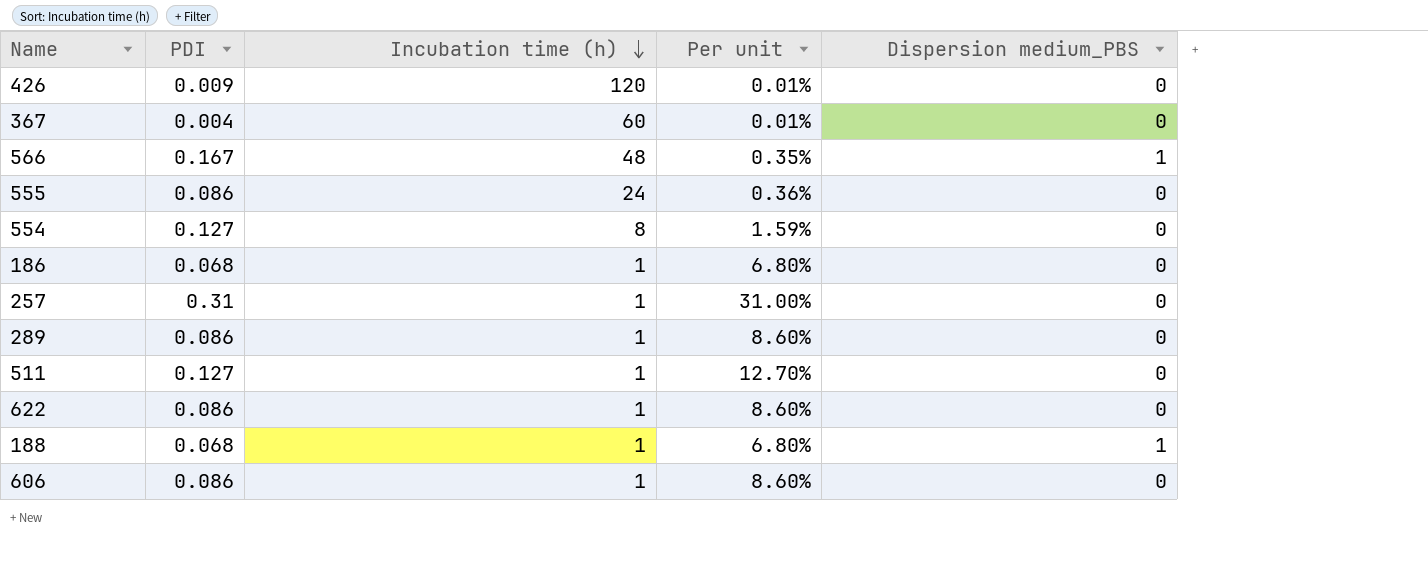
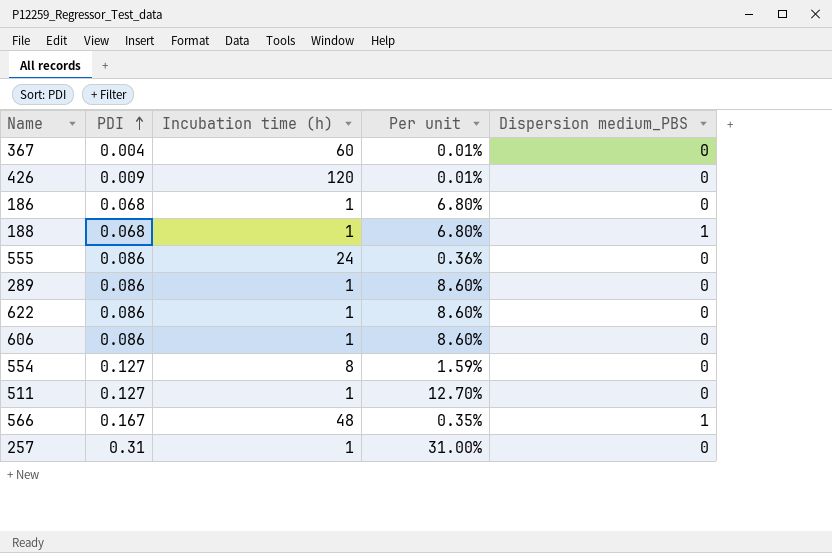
row order: Incubation time (h) descending -> PDI ascending

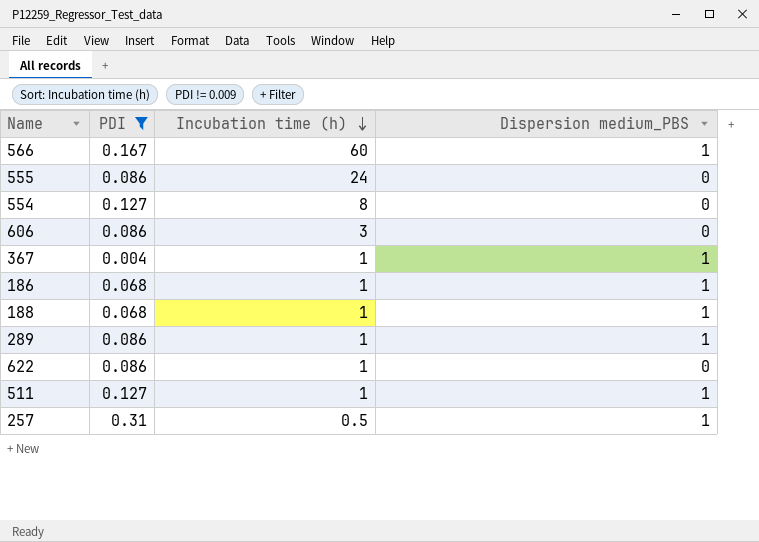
filter: none -> PDI != 0.009
row order: PDI ascending -> Incubation time (h) descending
column Per unit | formula: [PDI] / [Incubation time (h)] -> none
566 | Incubation time (h): 48 -> 60
606 | Incubation time (h): 1 -> 3
367 | Incubation time (h): 60 -> 1
367 | Dispersion medium_PBS: 0 -> 1
186 | Dispersion medium_PBS: 0 -> 1
289 | Dispersion medium_PBS: 0 -> 1
511 | Dispersion medium_PBS: 0 -> 1
257 | Incubation time (h): 1 -> 0.5
257 | Dispersion medium_PBS: 0 -> 1

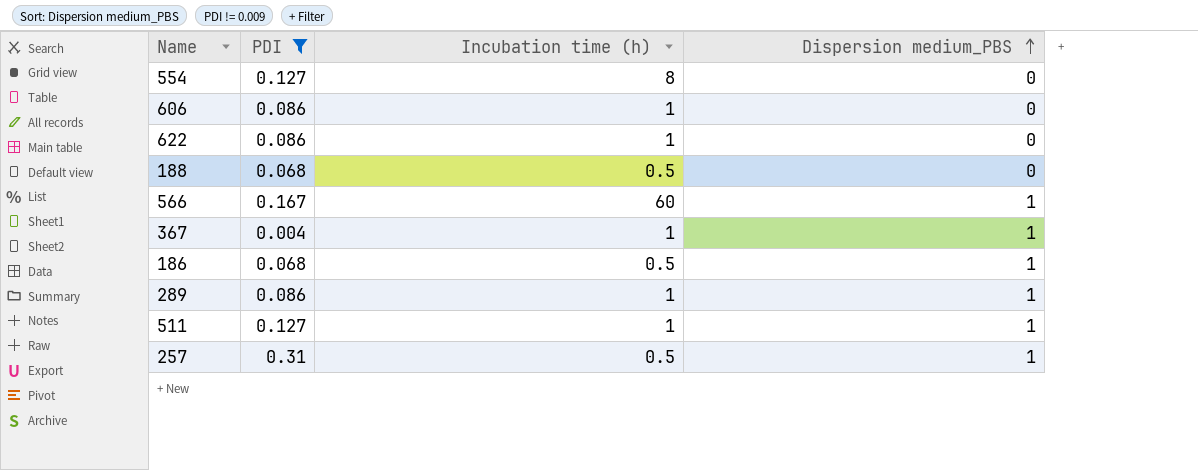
row order: Incubation time (h) descending -> Dispersion medium_PBS ascending
row 555: 0.086 | 24 | 0 -> none
606 | Incubation time (h): 3 -> 1
188 | Incubation time (h): 1 -> 0.5
188 | Dispersion medium_PBS: 1 -> 0
186 | Incubation time (h): 1 -> 0.5

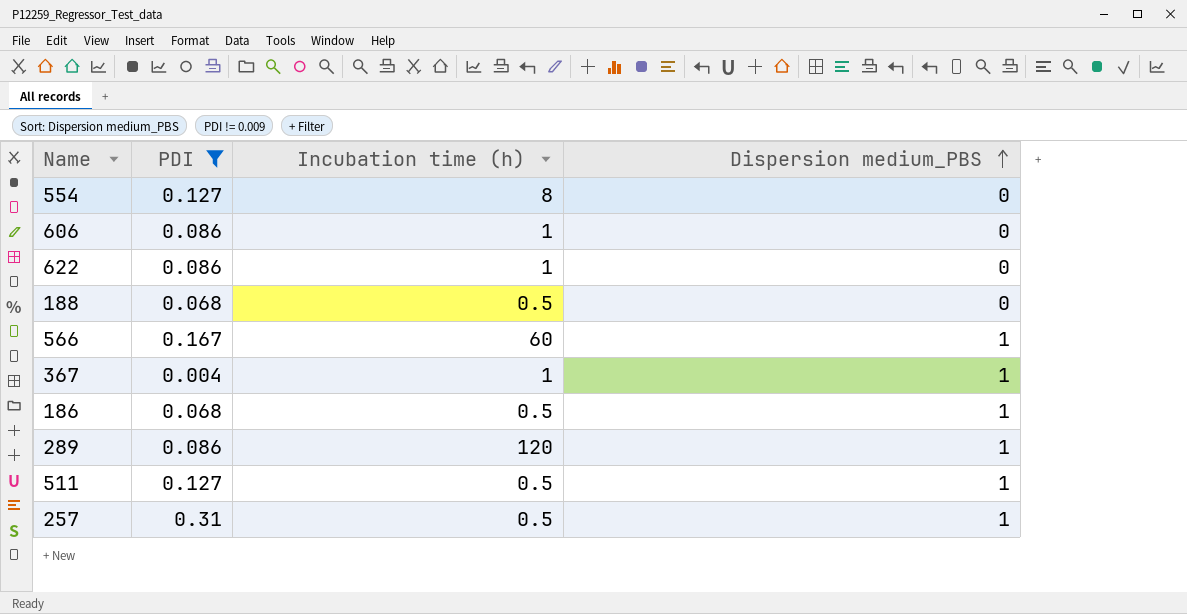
289 | Incubation time (h): 1 -> 120
511 | Incubation time (h): 1 -> 0.5

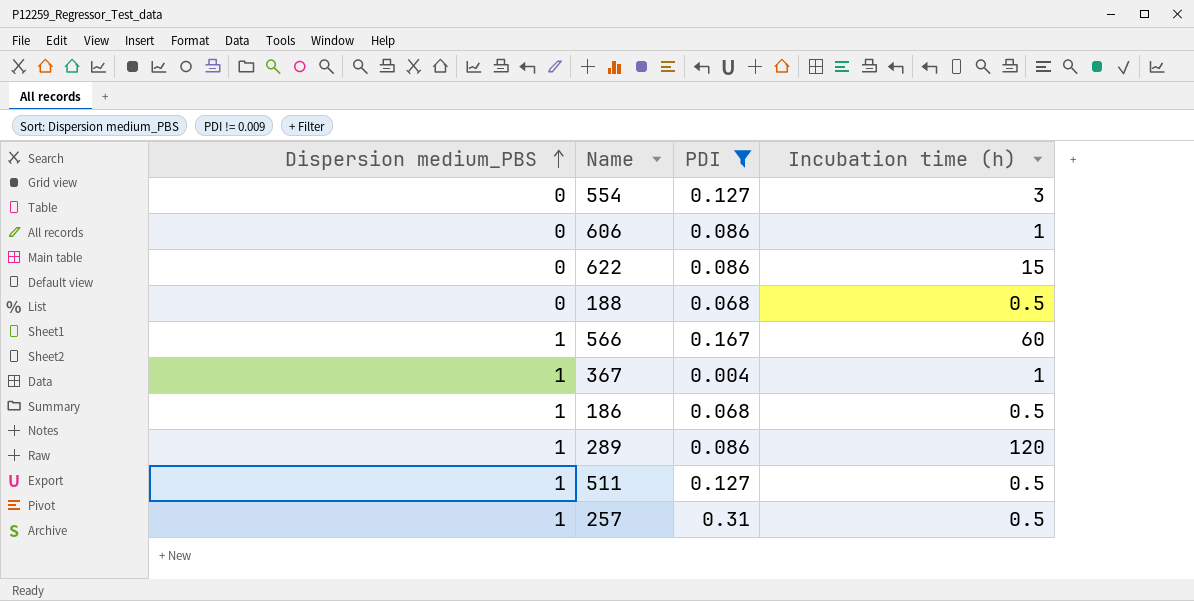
column Dispersion medium_PBS | position: 4 -> 1
554 | Incubation time (h): 8 -> 3
622 | Incubation time (h): 1 -> 15

